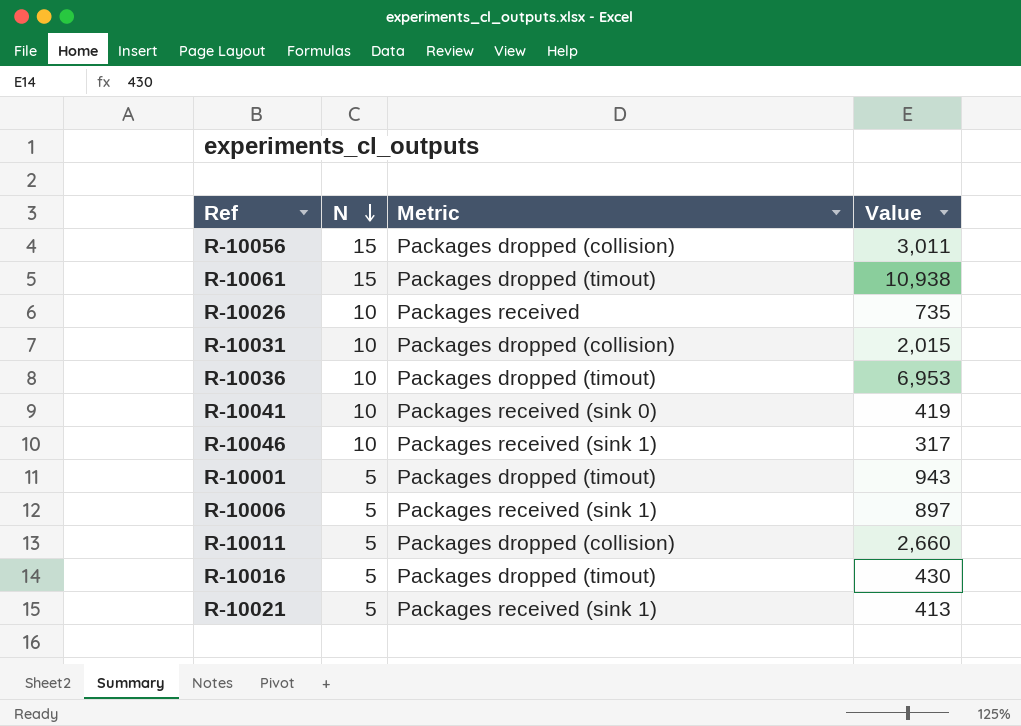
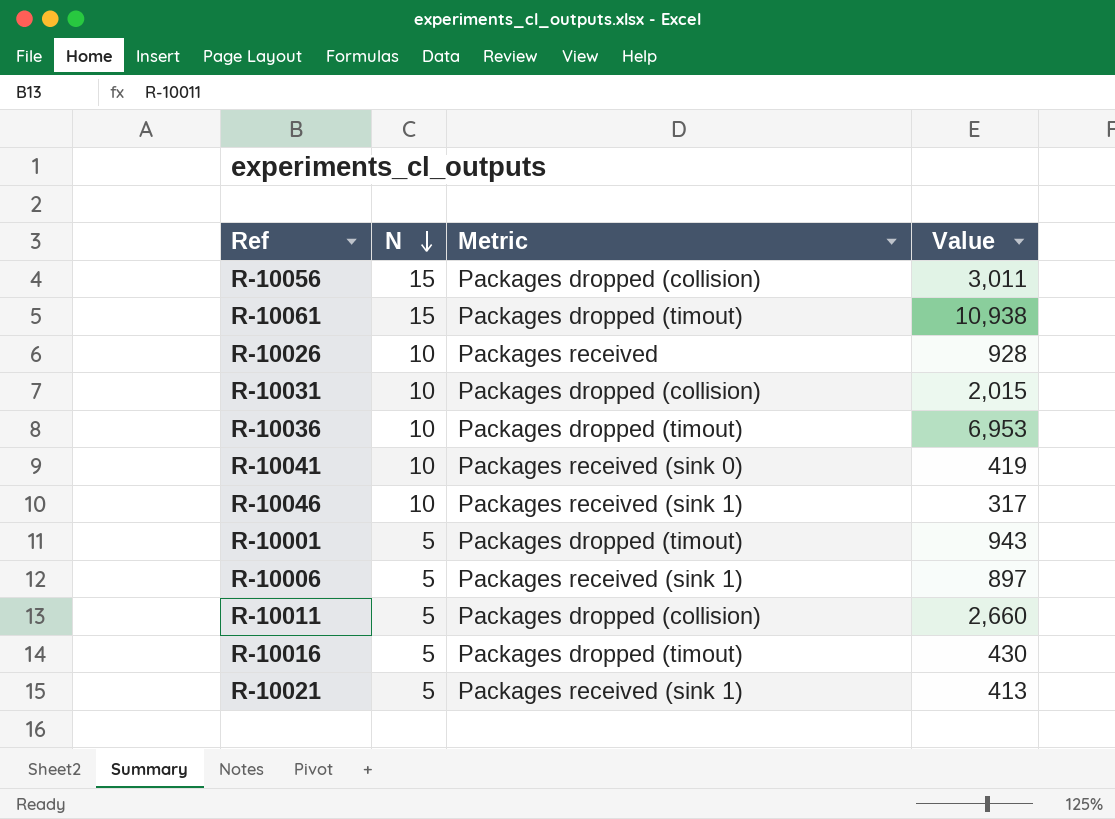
R-10026 | Value: 735 -> 928

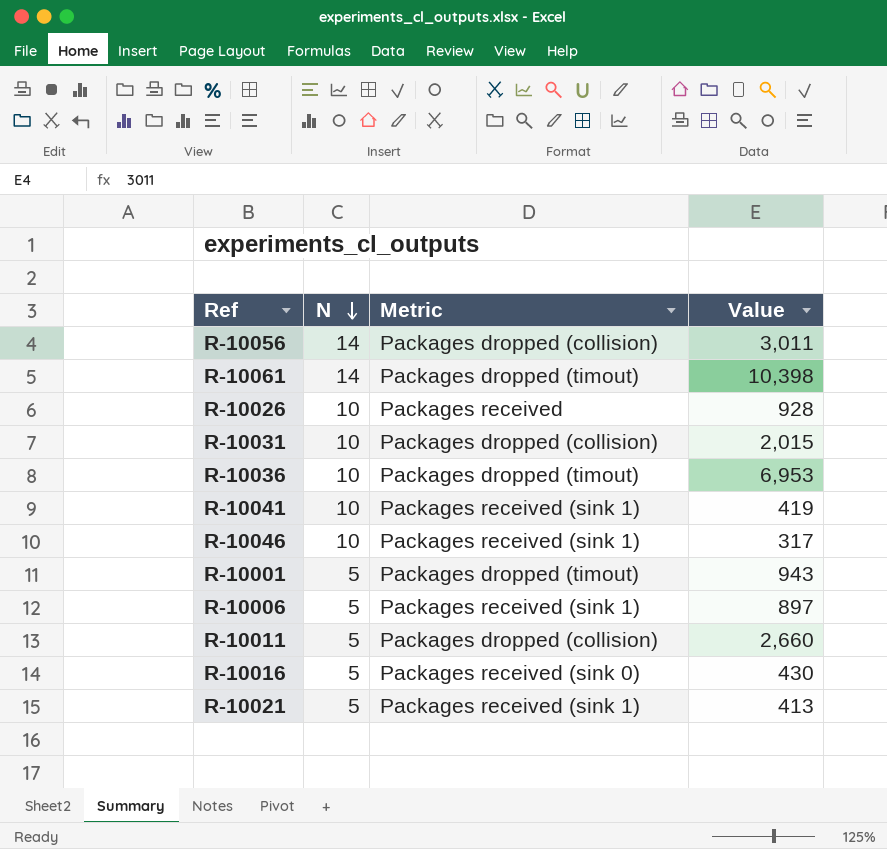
R-10056 | N: 15 -> 14
R-10061 | N: 15 -> 14
R-10061 | Value: 10,938 -> 10,398
R-10041 | Metric: Packages received (sink 0) -> Packages received (sink 1)
R-10016 | Metric: Packages dropped (timout) -> Packages received (sink 0)

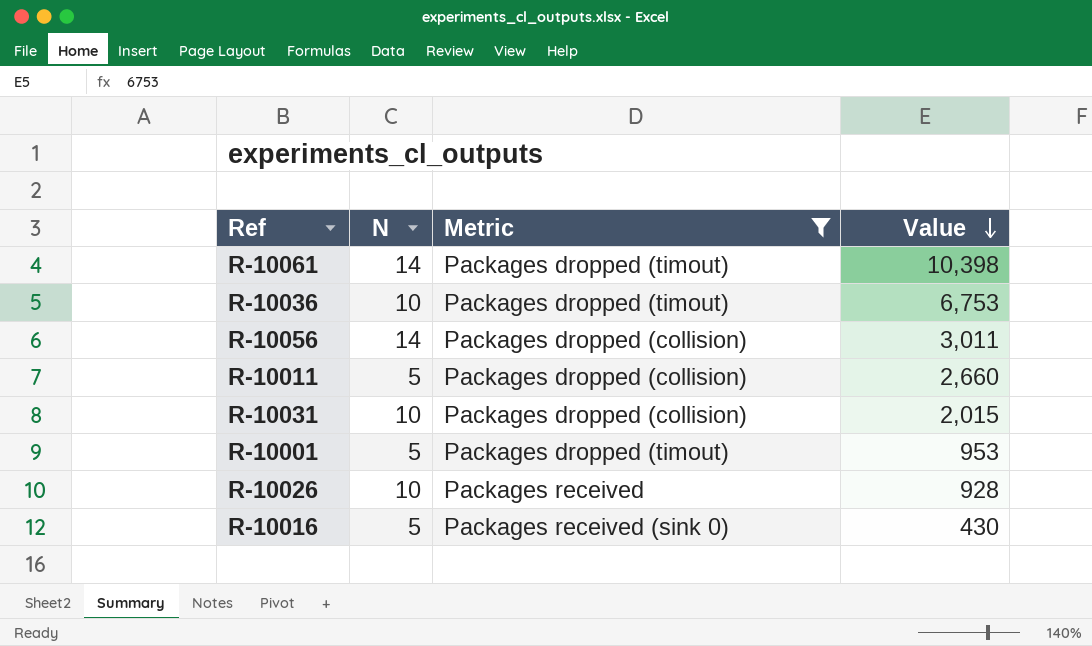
filter: none -> Metric != Packages received (sink 1)
row order: N descending -> Value descending
R-10036 | Value: 6,953 -> 6,753
R-10001 | Value: 943 -> 953

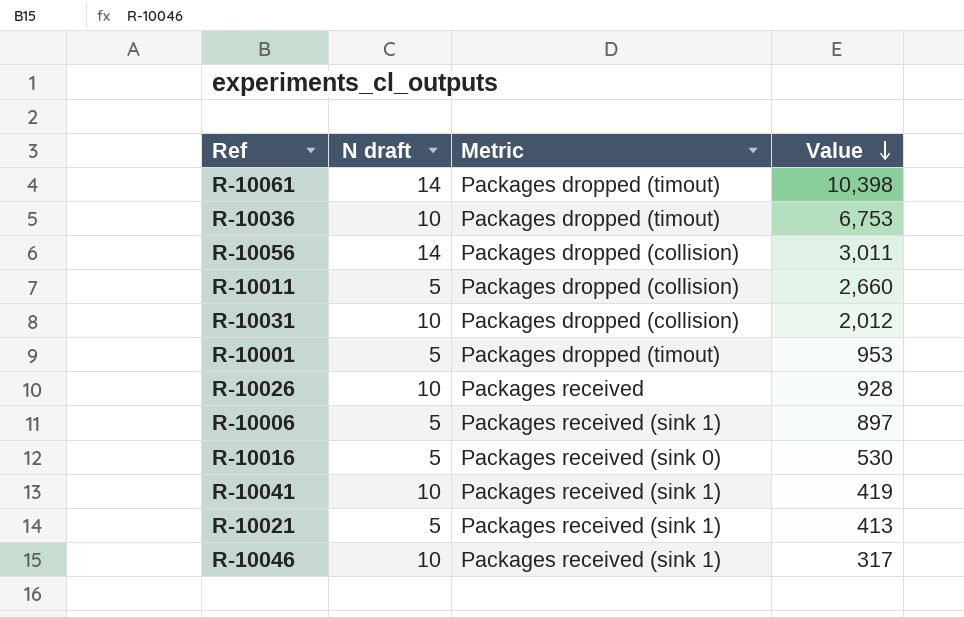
filter: Metric != Packages received (sink 1) -> none
column name: N -> N draft
R-10031 | Value: 2,015 -> 2,012
R-10016 | Value: 430 -> 530

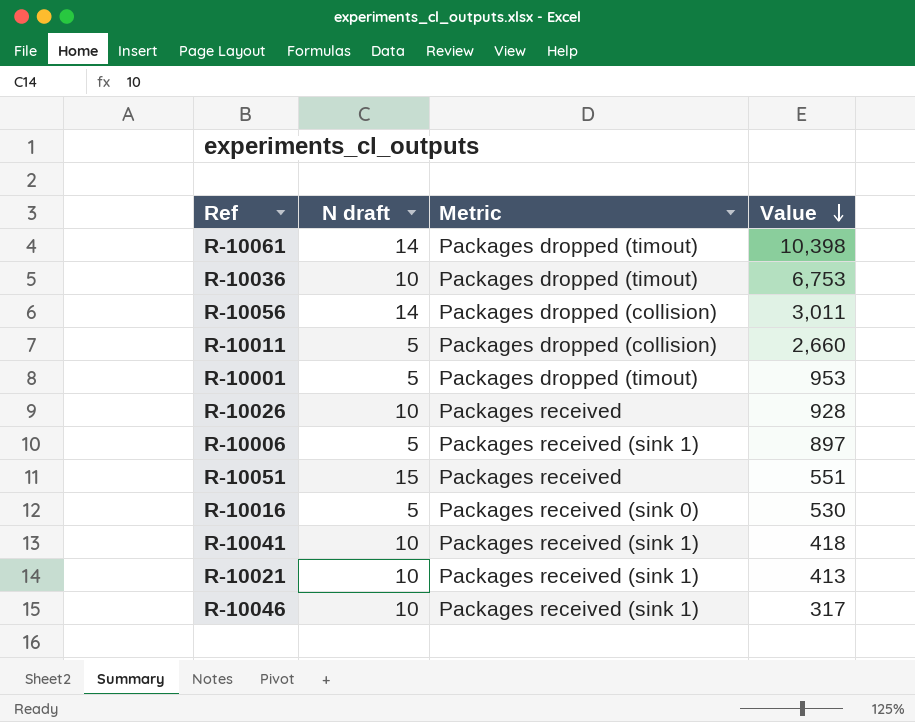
row R-10031: 10 | Packages dropped (collision) | 2,012 -> none
row R-10051: none -> 15 | Packages received | 551
R-10041 | Value: 419 -> 418
R-10021 | N draft: 5 -> 10

